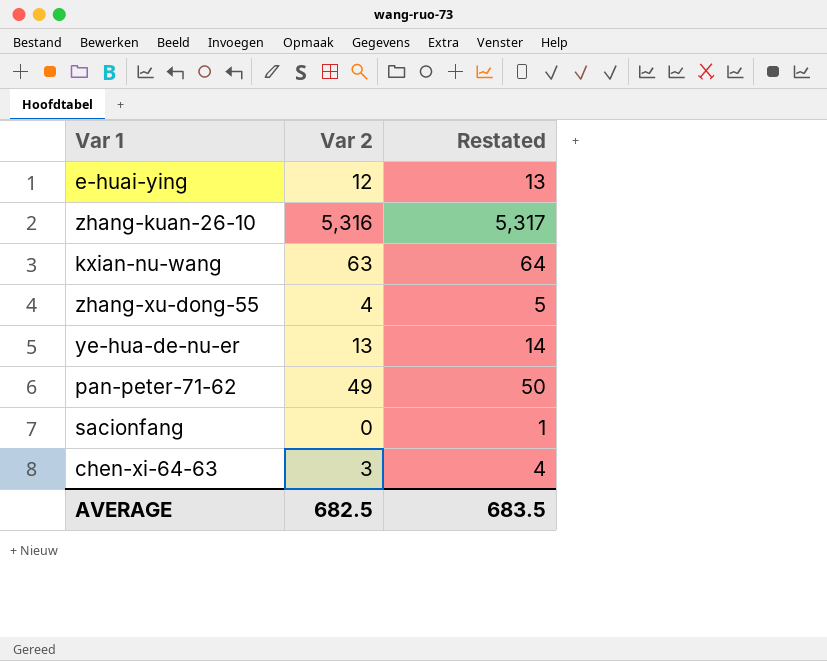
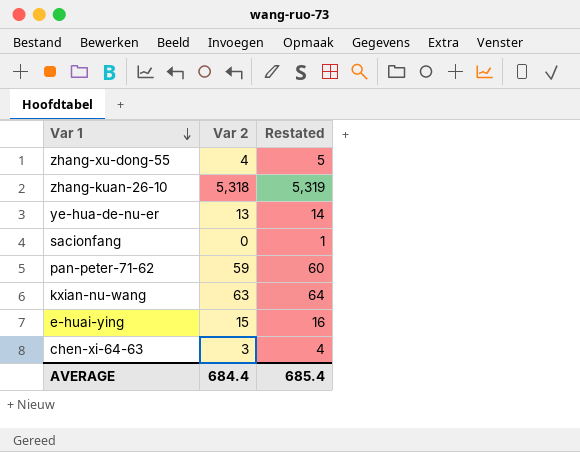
row order: none -> Var 1 descending
zhang-kuan-26-10 | Var 2: 5,316 -> 5,318
zhang-kuan-26-10 | Restated: 5,317 -> 5,319
pan-peter-71-62 | Var 2: 49 -> 59
pan-peter-71-62 | Restated: 50 -> 60
e-huai-ying | Var 2: 12 -> 15
e-huai-ying | Restated: 13 -> 16
AVERAGE | Var 2: 682.5 -> 684.4
AVERAGE | Restated: 683.5 -> 685.4

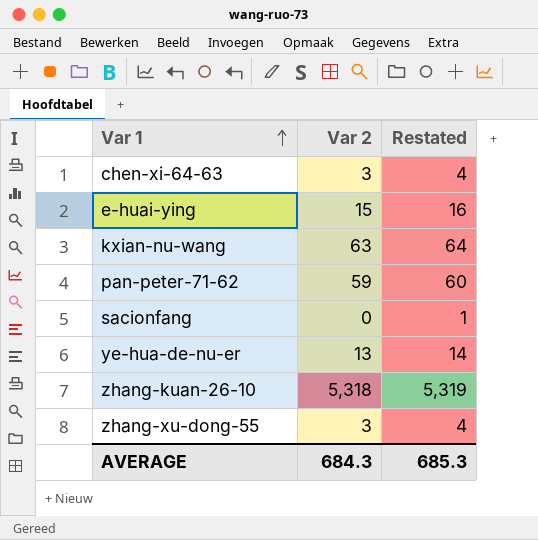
row order: Var 1 descending -> Var 1 ascending
zhang-xu-dong-55 | Var 2: 4 -> 3
zhang-xu-dong-55 | Restated: 5 -> 4
AVERAGE | Var 2: 684.4 -> 684.3
AVERAGE | Restated: 685.4 -> 685.3

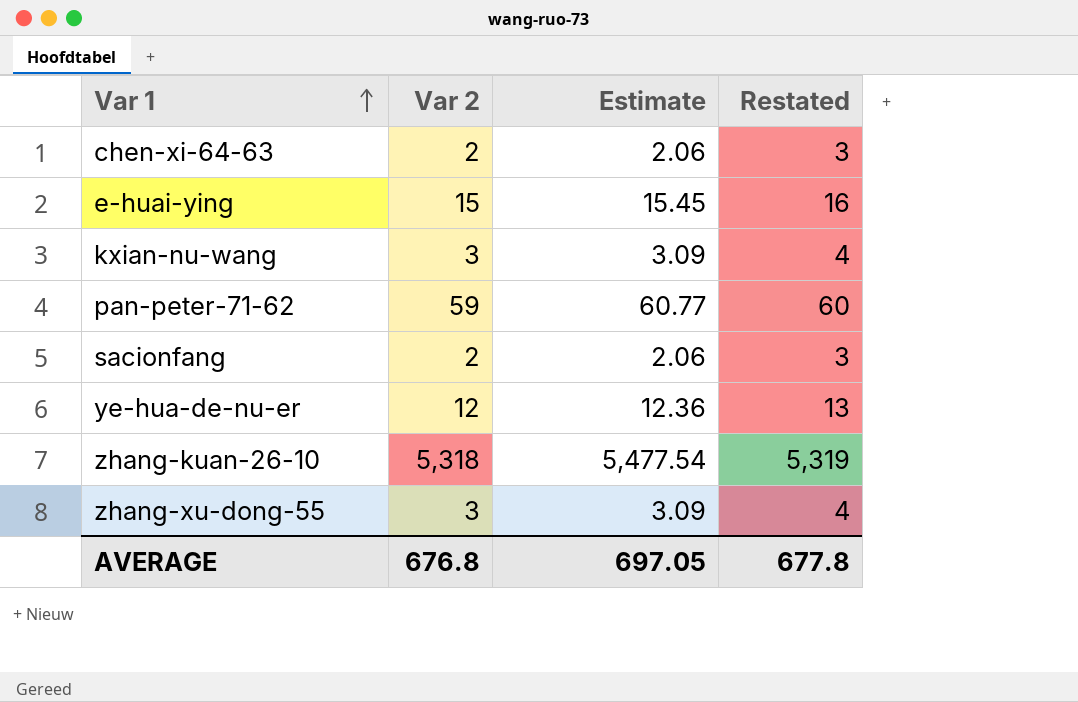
column Estimate | formula: none -> [Var 2] * 1.03
chen-xi-64-63 | Var 2: 3 -> 2
chen-xi-64-63 | Restated: 4 -> 3
kxian-nu-wang | Var 2: 63 -> 3
kxian-nu-wang | Restated: 64 -> 4
sacionfang | Var 2: 0 -> 2
sacionfang | Restated: 1 -> 3
ye-hua-de-nu-er | Var 2: 13 -> 12
ye-hua-de-nu-er | Restated: 14 -> 13
AVERAGE | Var 2: 684.3 -> 676.8
AVERAGE | Restated: 685.3 -> 677.8

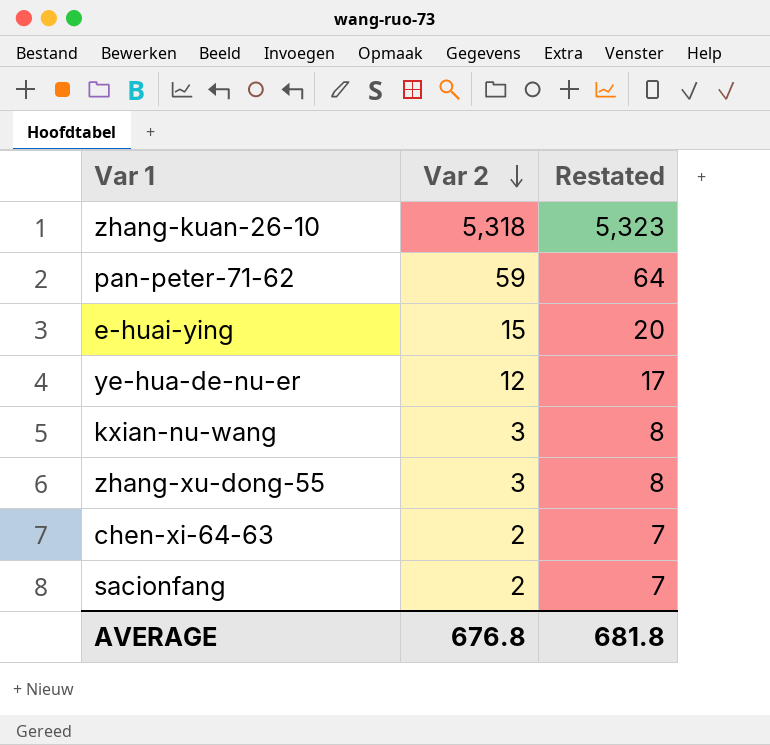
row order: Var 1 ascending -> Var 2 descending
column Estimate | formula: [Var 2] * 1.03 -> none
column Restated | formula: [Var 2] + 1 -> [Var 2] + 5
AVERAGE | Restated: 677.8 -> 681.8

